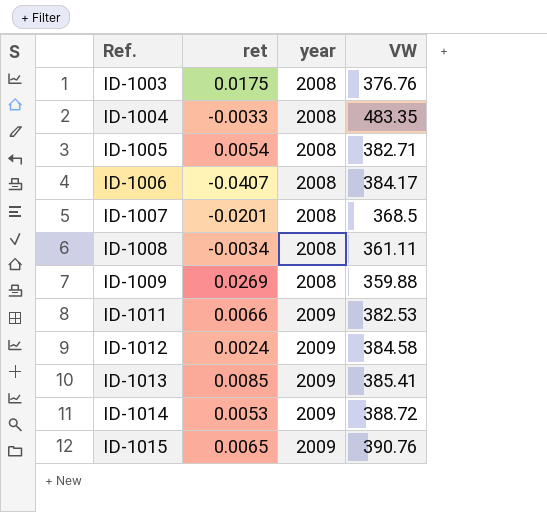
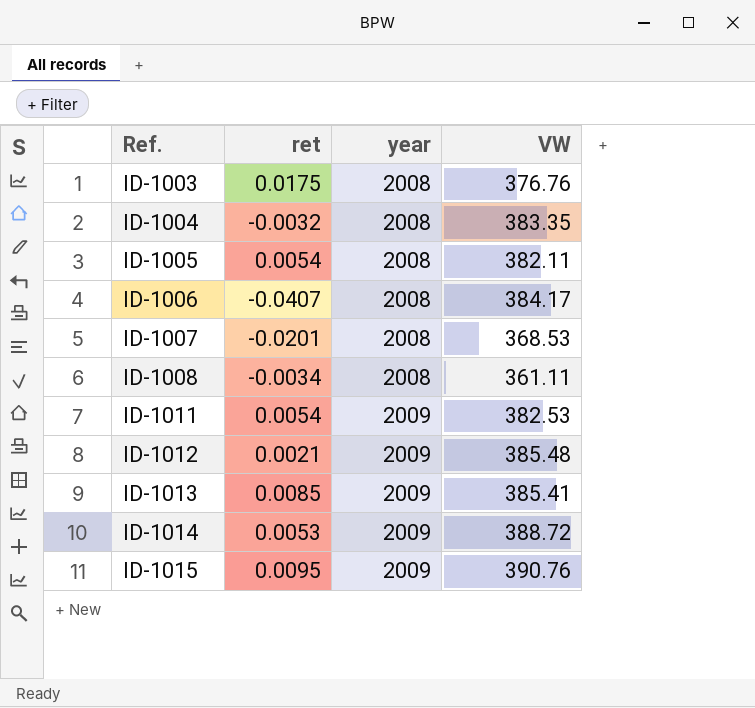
row ID-1009: 0.0269 | 2008 | 359.88 -> none
ID-1004 | ret: -0.0033 -> -0.0032
ID-1004 | VW: 483.35 -> 383.35
ID-1005 | VW: 382.71 -> 382.11
ID-1007 | VW: 368.5 -> 368.53
ID-1011 | ret: 0.0066 -> 0.0054
ID-1012 | ret: 0.0024 -> 0.0021
ID-1012 | VW: 384.58 -> 385.48
ID-1015 | ret: 0.0065 -> 0.0095

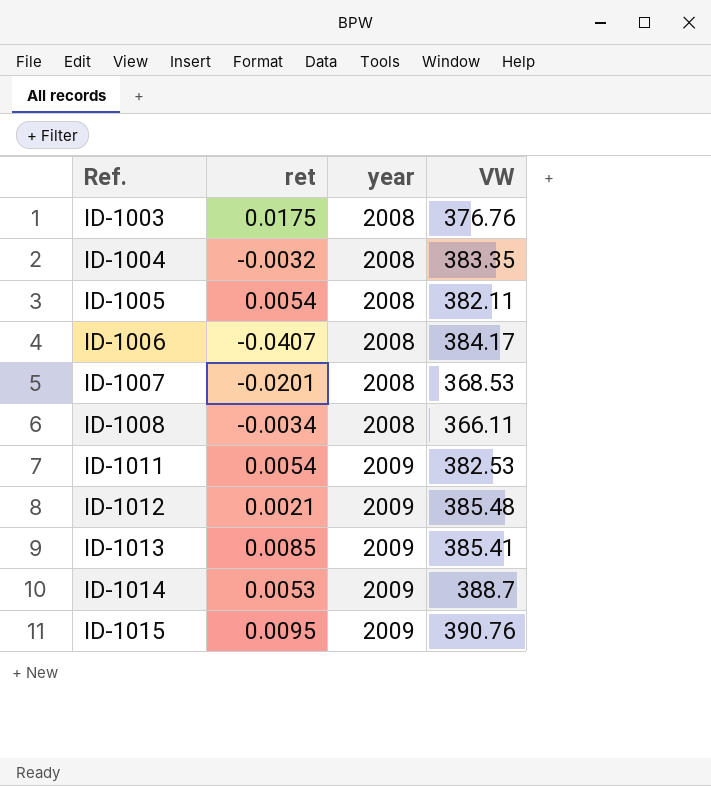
ID-1008 | VW: 361.11 -> 366.11
ID-1014 | VW: 388.72 -> 388.7

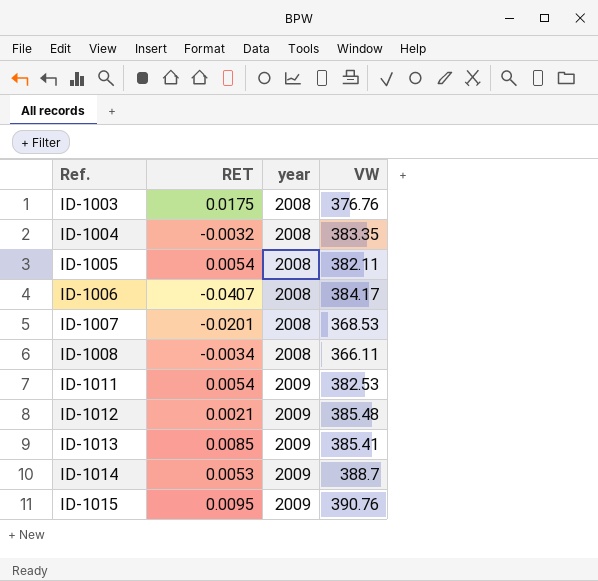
column name: ret -> RET

